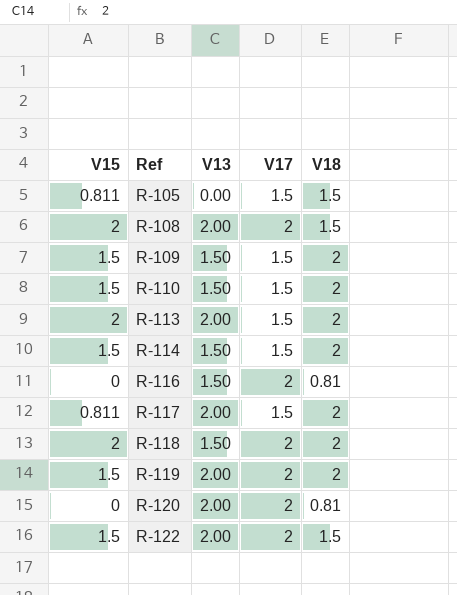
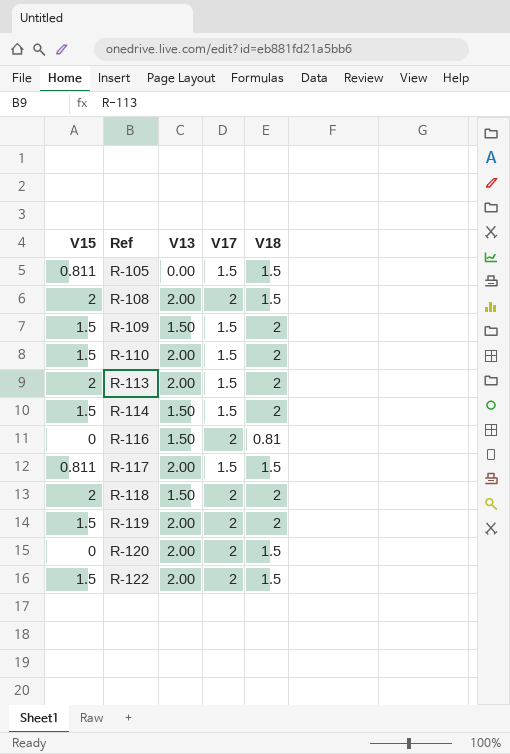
R-110 | V13: 1.50 -> 2.00
R-117 | V18: 2 -> 1.5
R-120 | V18: 0.81 -> 1.5

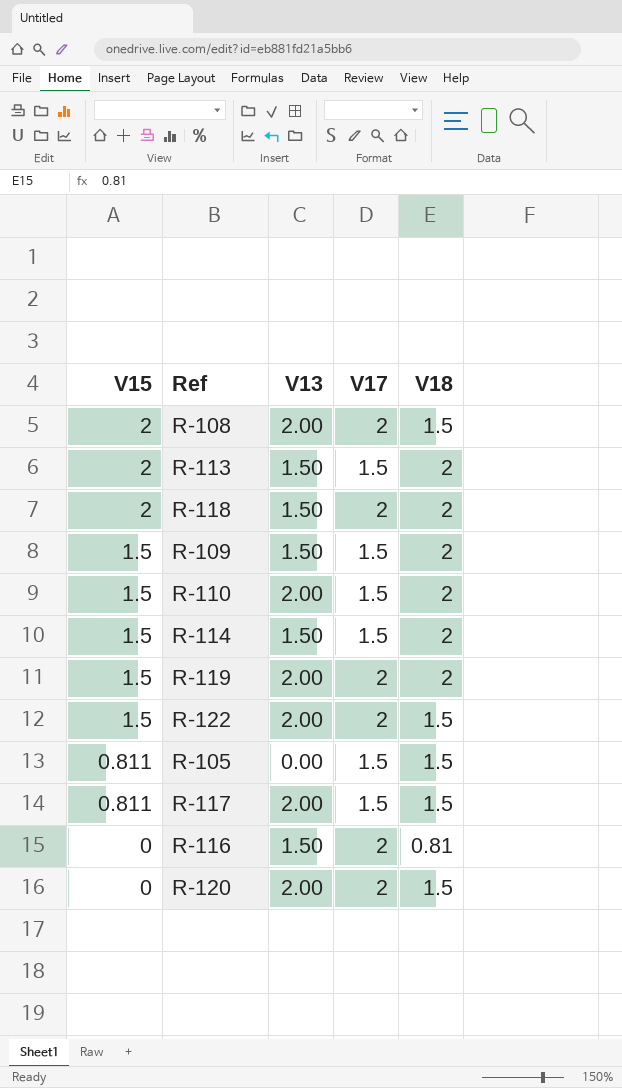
row order: Ref ascending -> V15 descending
R-113 | V13: 2.00 -> 1.50

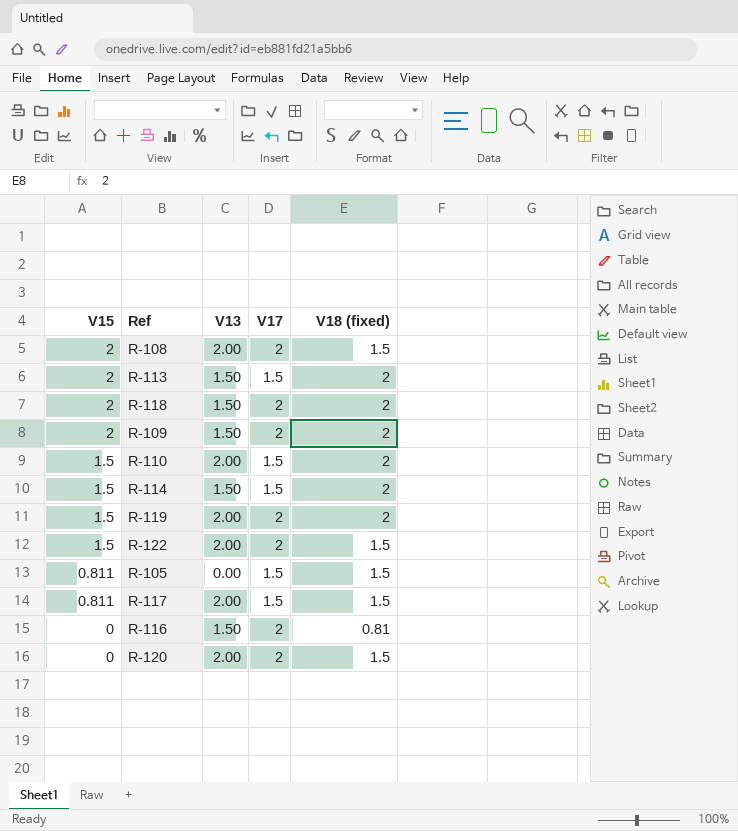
column name: V18 -> V18 (fixed)
R-109 | V15: 1.5 -> 2
R-109 | V17: 1.5 -> 2

